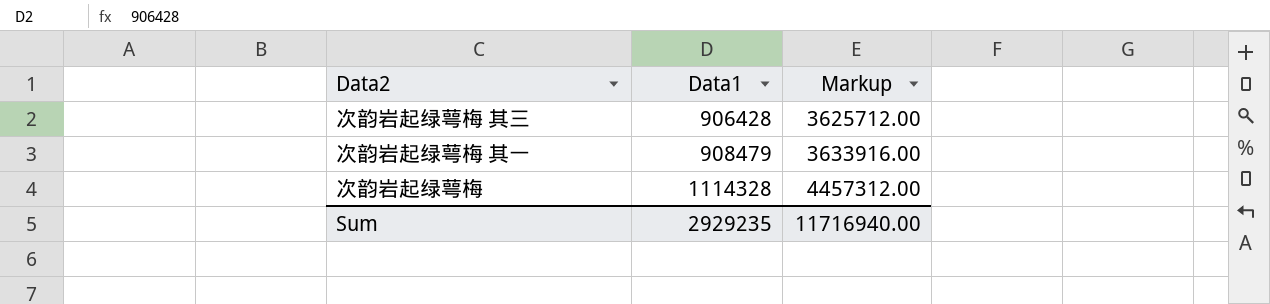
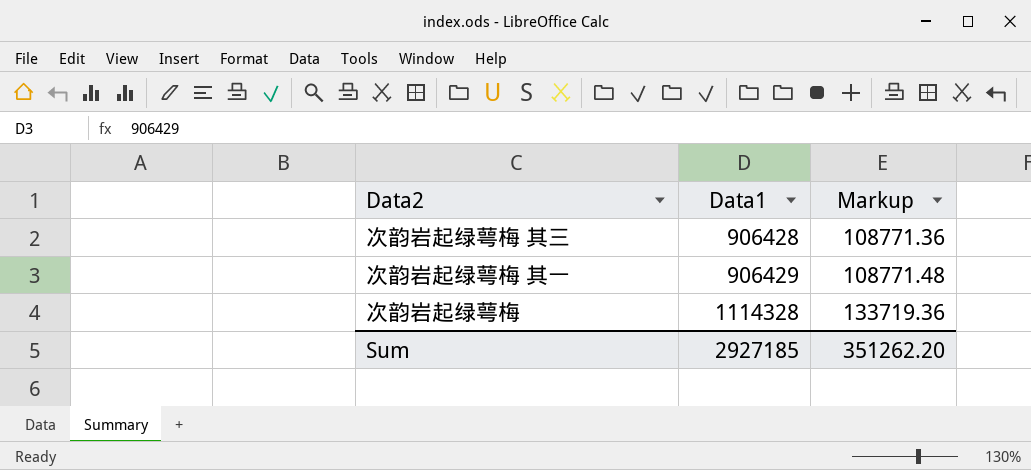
column Markup | formula: [Data1] * 4 -> [Data1] * 0.12
次韵岩起绿萼梅 其一 | Data1: 908479 -> 906429
Sum | Data1: 2929235 -> 2927185
Sum | Markup: 11716940.00 -> 351262.20

